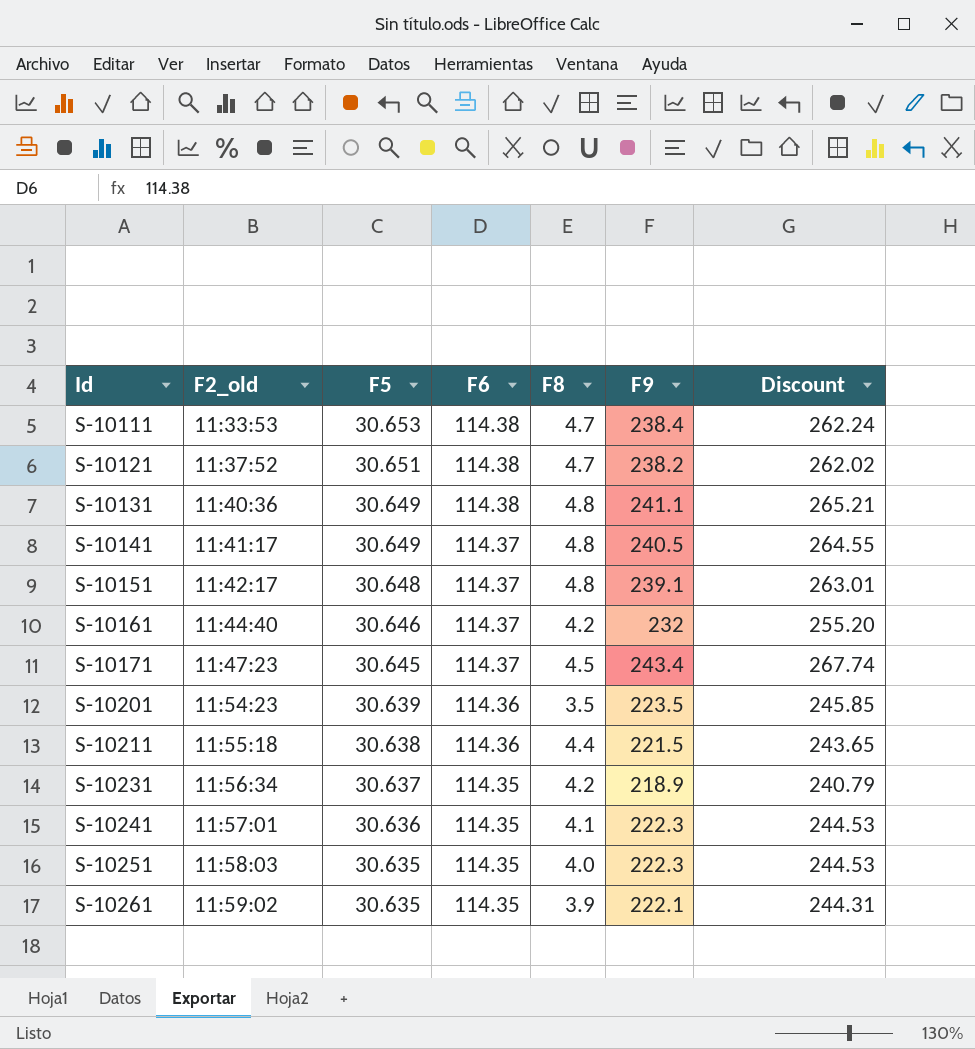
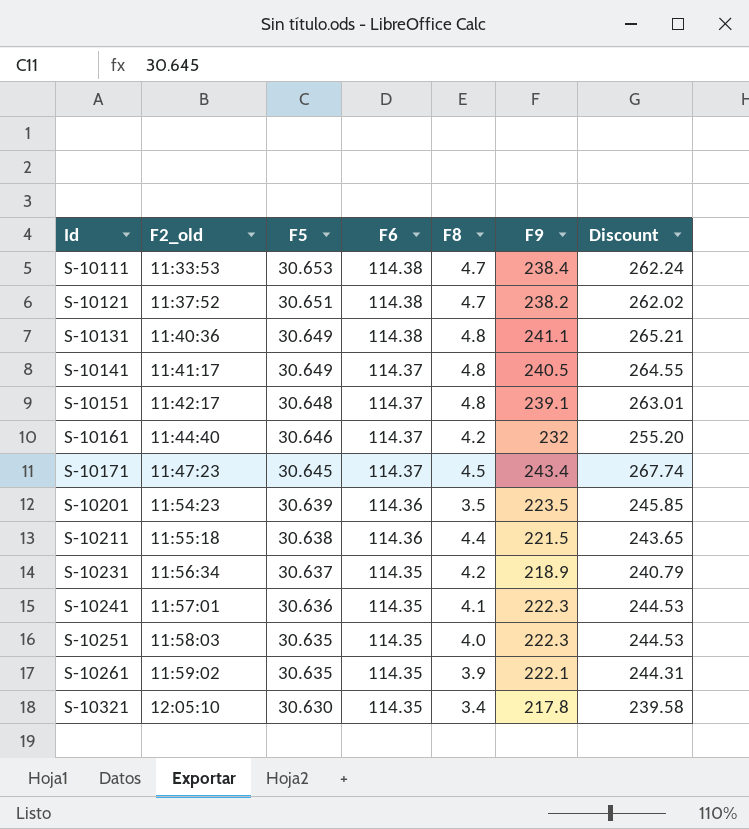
row S-10321: none -> 12:05:10 | 30.630 | 114.35 | 3.4 | 217.8 | 239.58

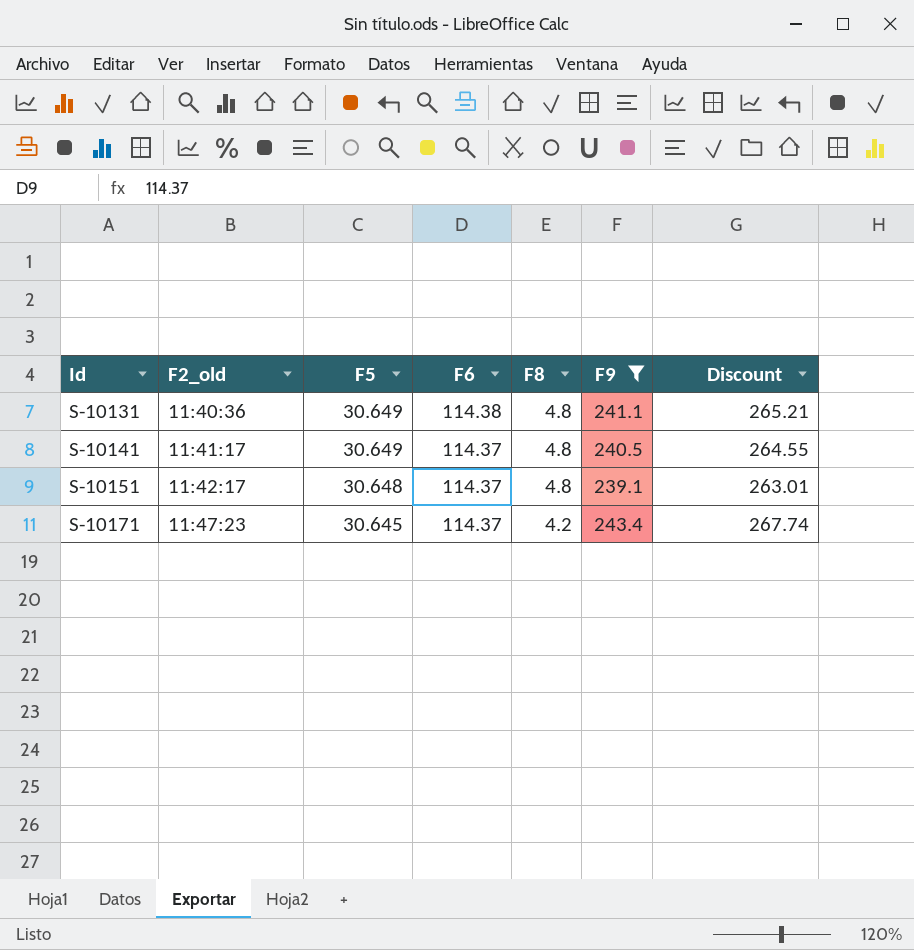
filter: none -> F9 >= 239.1
S-10171 | F8: 4.5 -> 4.2

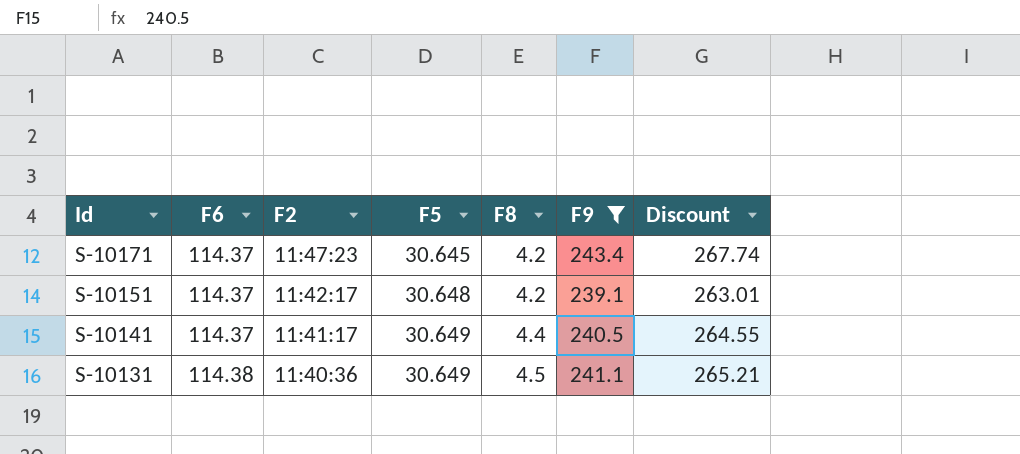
row order: Id ascending -> Id descending
column F6 | position: 4 -> 2
column name: F2_old -> F2
S-10151 | F8: 4.8 -> 4.2
S-10141 | F8: 4.8 -> 4.4
S-10131 | F8: 4.8 -> 4.5

